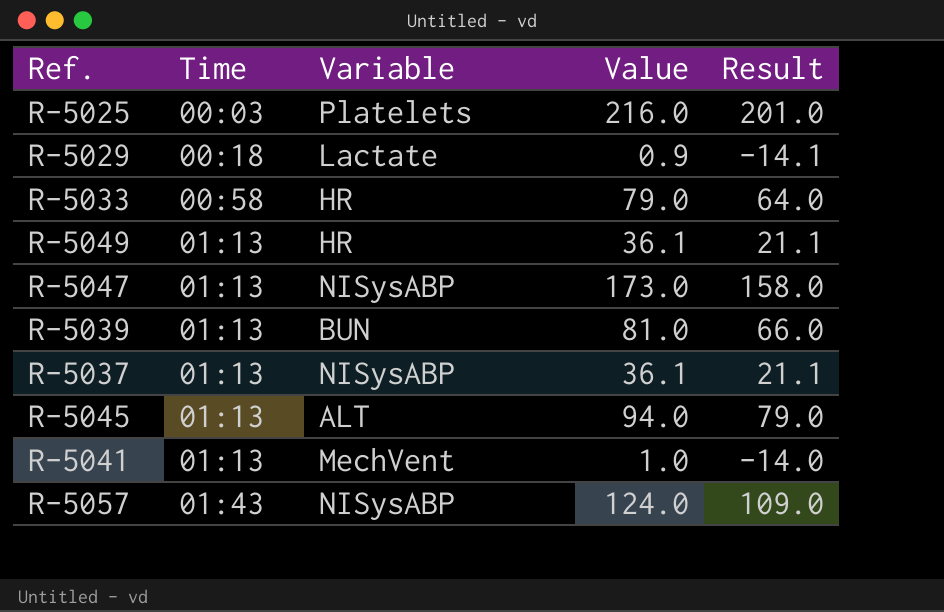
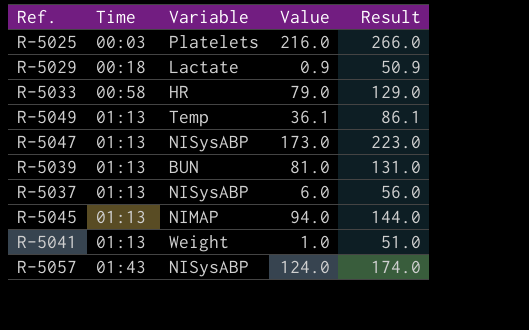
column Result | formula: [Value] - 15 -> [Value] + 50
R-5049 | Variable: HR -> Temp
R-5037 | Value: 36.1 -> 6.0
R-5045 | Variable: ALT -> NIMAP
R-5041 | Variable: MechVent -> Weight

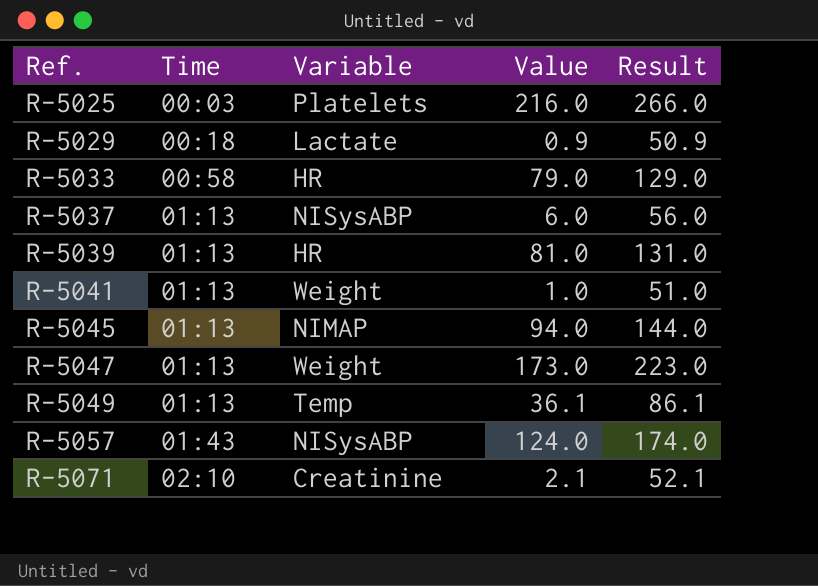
row order: Time ascending -> Ref. ascending
R-5039 | Variable: BUN -> HR
R-5047 | Variable: NISysABP -> Weight
row R-5071: none -> 02:10 | Creatinine | 2.1 | 52.1

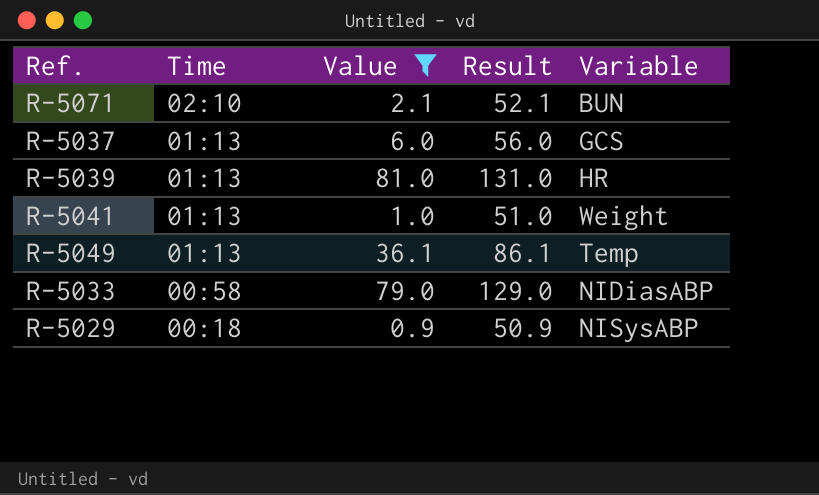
filter: none -> Value <= 81.0
row order: Ref. ascending -> Time descending
column Variable | position: 3 -> 5
R-5071 | Variable: Creatinine -> BUN
R-5037 | Variable: NISysABP -> GCS
R-5033 | Variable: HR -> NIDiasABP
R-5029 | Variable: Lactate -> NISysABP

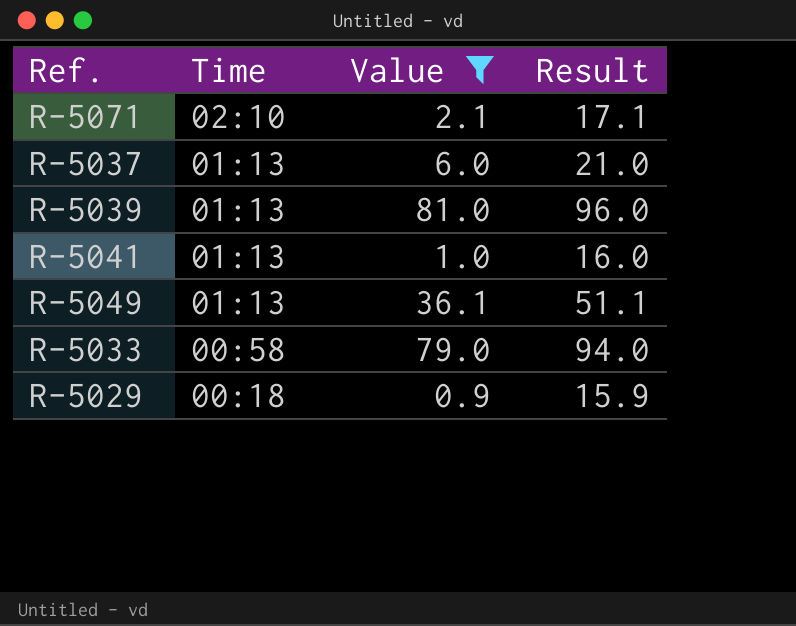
column Variable | position: 5 -> none
column Result | formula: [Value] + 50 -> [Value] + 15

